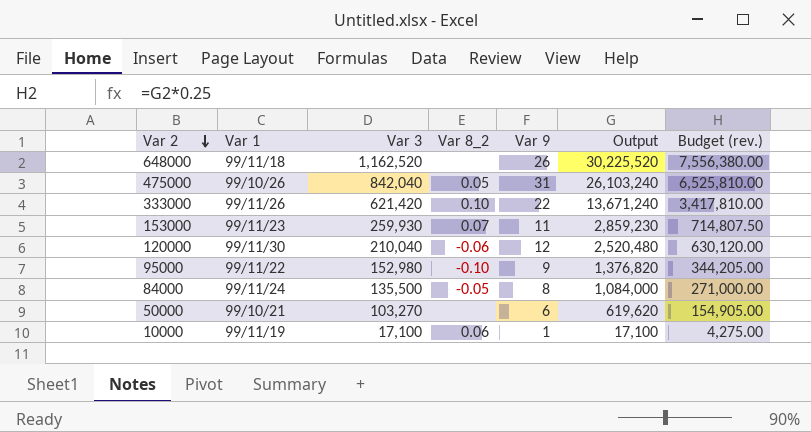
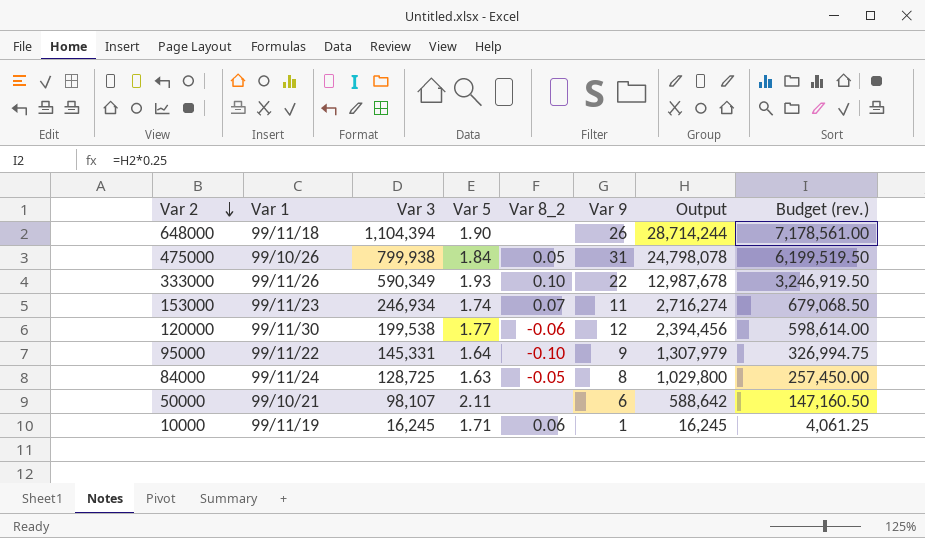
column Var 5 | position: none -> 4
648000 | Var 3: 1,162,520 -> 1,104,394
648000 | Output: 30,225,520 -> 28,714,244
648000 | Budget (rev.): 7,556,380.00 -> 7,178,561.00
475000 | Var 3: 842,040 -> 799,938
475000 | Output: 26,103,240 -> 24,798,078
475000 | Budget (rev.): 6,525,810.00 -> 6,199,519.50
333000 | Var 3: 621,420 -> 590,349
333000 | Output: 13,671,240 -> 12,987,678
333000 | Budget (rev.): 3,417,810.00 -> 3,246,919.50
153000 | Var 3: 259,930 -> 246,934
153000 | Output: 2,859,230 -> 2,716,274
153000 | Budget (rev.): 714,807.50 -> 679,068.50
120000 | Var 3: 210,040 -> 199,538
120000 | Output: 2,520,480 -> 2,394,456
120000 | Budget (rev.): 630,120.00 -> 598,614.00
95000 | Var 3: 152,980 -> 145,331
95000 | Output: 1,376,820 -> 1,307,979
95000 | Budget (rev.): 344,205.00 -> 326,994.75
84000 | Var 3: 135,500 -> 128,725
84000 | Output: 1,084,000 -> 1,029,800
84000 | Budget (rev.): 271,000.00 -> 257,450.00
50000 | Var 3: 103,270 -> 98,107
50000 | Output: 619,620 -> 588,642
50000 | Budget (rev.): 154,905.00 -> 147,160.50
10000 | Var 3: 17,100 -> 16,245
10000 | Output: 17,100 -> 16,245
10000 | Budget (rev.): 4,275.00 -> 4,061.25

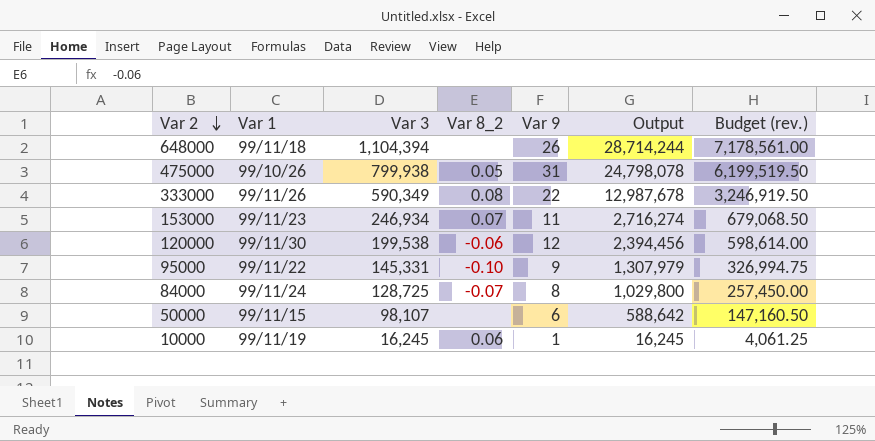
column Var 5 | position: 4 -> none
333000 | Var 8_2: 0.10 -> 0.08
84000 | Var 8_2: -0.05 -> -0.07
50000 | Var 1: 99/10/21 -> 99/11/15

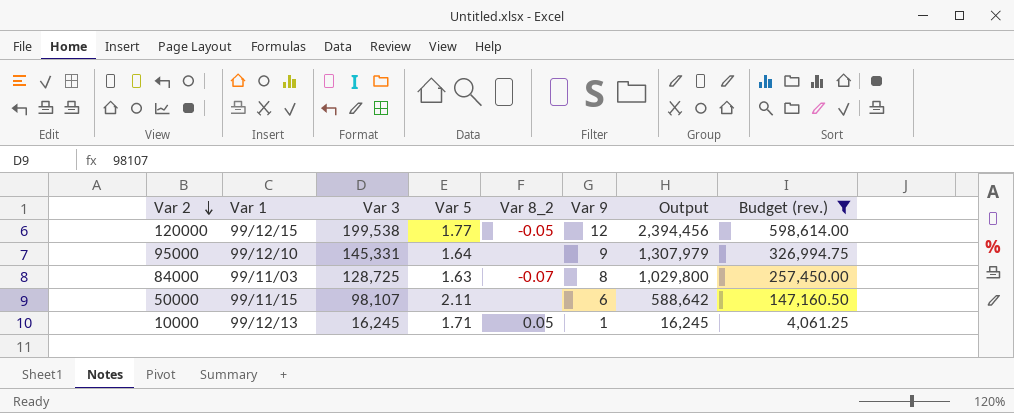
filter: none -> Budget (rev.) <= 598,614.00
column Var 5 | position: none -> 4
120000 | Var 1: 99/11/30 -> 99/12/15
120000 | Var 8_2: -0.06 -> -0.05
95000 | Var 1: 99/11/22 -> 99/12/10
95000 | Var 8_2: -0.10 -> none
84000 | Var 1: 99/11/24 -> 99/11/03
10000 | Var 1: 99/11/19 -> 99/12/13
10000 | Var 8_2: 0.06 -> 0.05

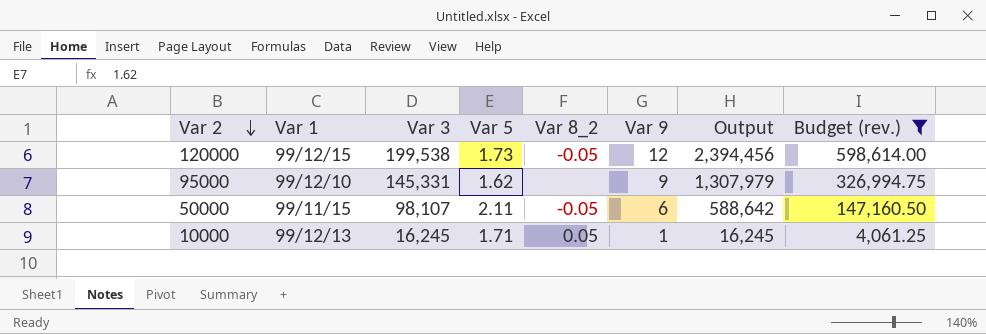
row 84000: 99/11/03 | 128,725 | 1.63 | -0.07 | 8 | 1,029,800 | 257,450.00 -> none
120000 | Var 5: 1.77 -> 1.73
95000 | Var 5: 1.64 -> 1.62
50000 | Var 8_2: none -> -0.05

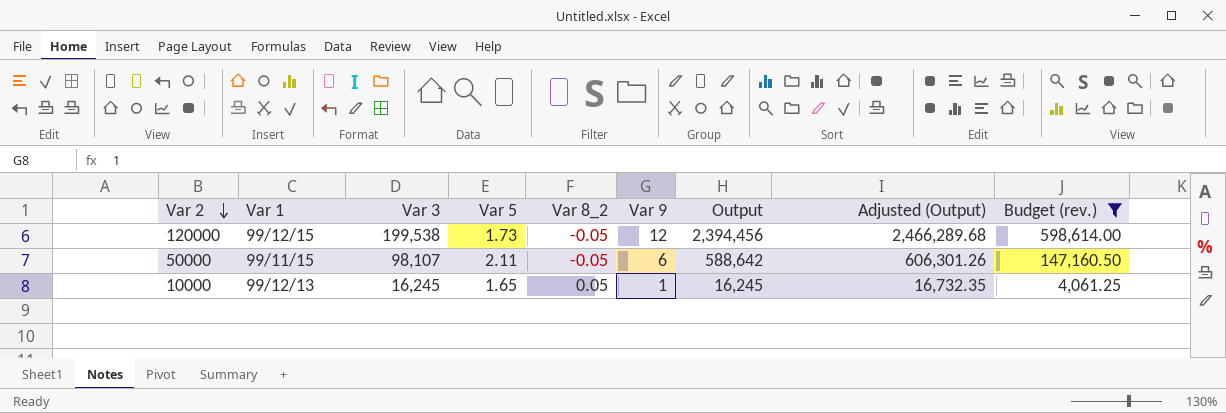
column Adjusted (Output) | formula: none -> [Output] * 1.03
row 95000: 99/12/10 | 145,331 | 1.62 | none | 9 | 1,307,979 | 326,994.75 -> none
10000 | Var 5: 1.71 -> 1.65

